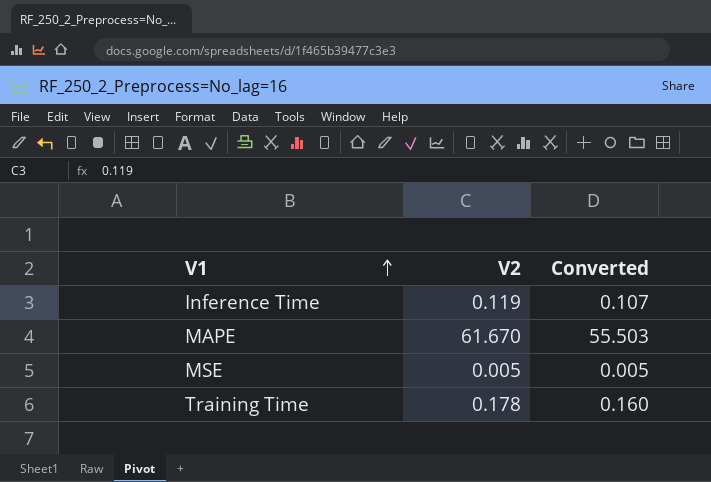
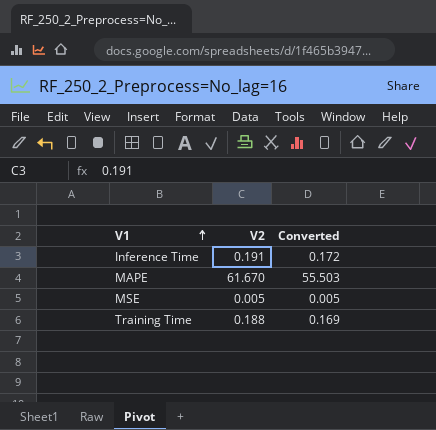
Inference Time | V2: 0.119 -> 0.191
Inference Time | Converted: 0.107 -> 0.172
Training Time | V2: 0.178 -> 0.188
Training Time | Converted: 0.160 -> 0.169

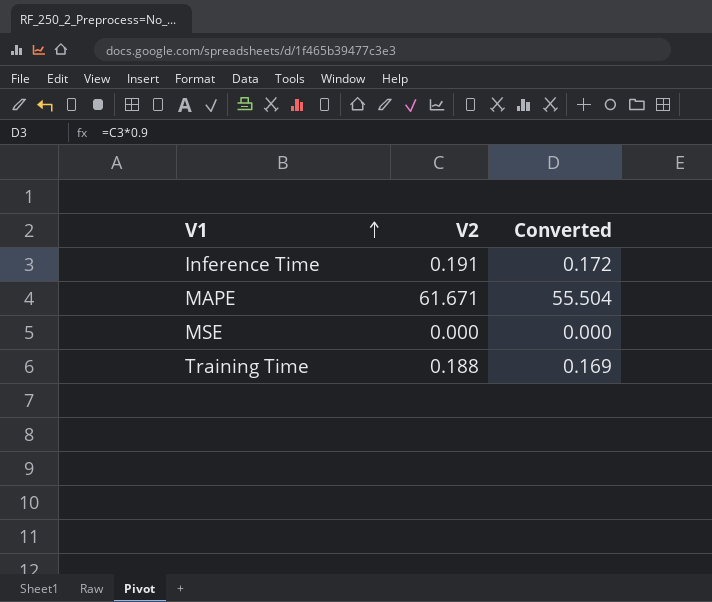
MAPE | V2: 61.670 -> 61.671
MAPE | Converted: 55.503 -> 55.504
MSE | V2: 0.005 -> 0.000
MSE | Converted: 0.005 -> 0.000

